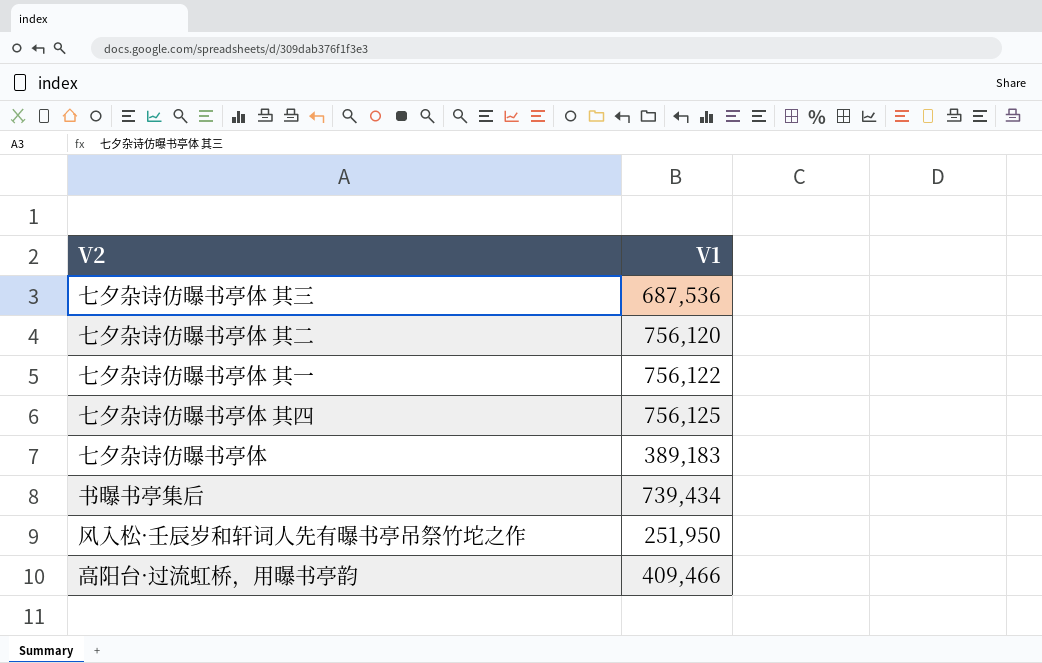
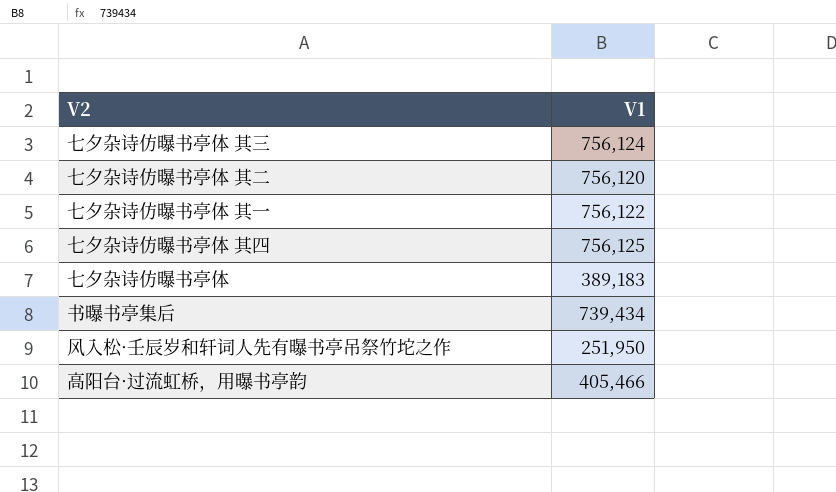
七夕杂诗仿曝书亭体 其三 | V1: 687,536 -> 756,124
高阳台·过流虹桥，用曝书亭韵 | V1: 409,466 -> 405,466

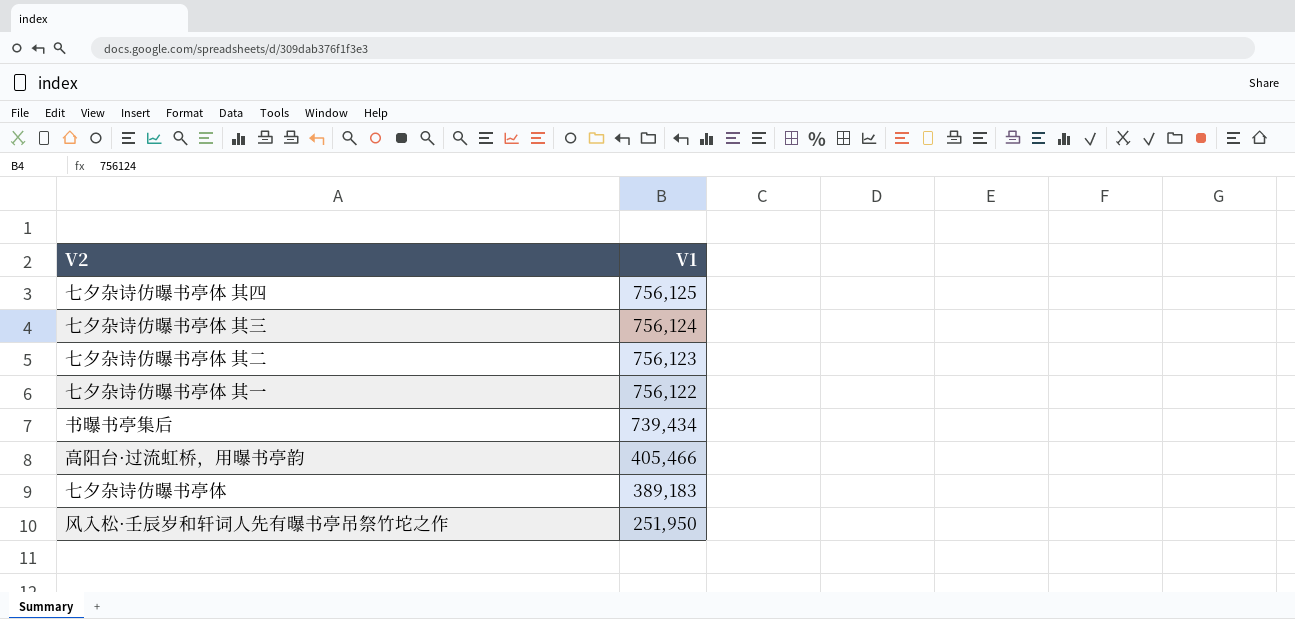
row order: none -> V1 descending
七夕杂诗仿曝书亭体 其二 | V1: 756,120 -> 756,123

